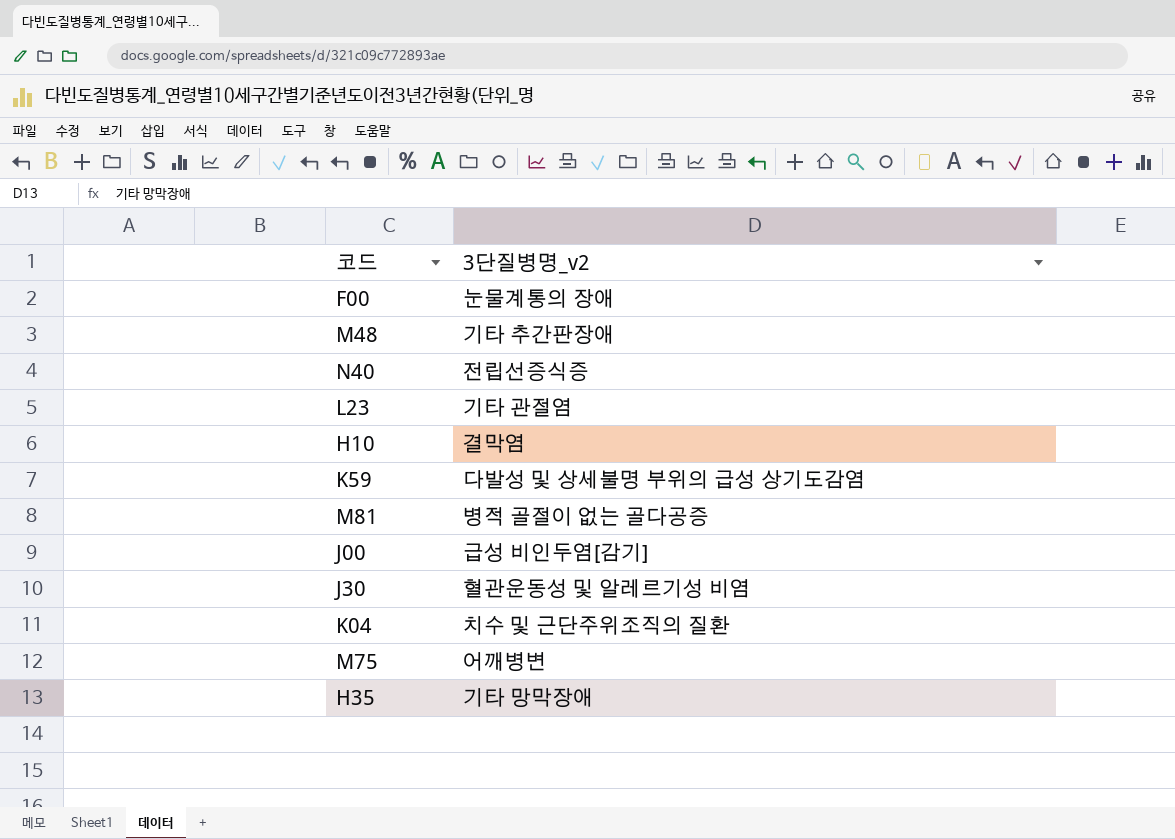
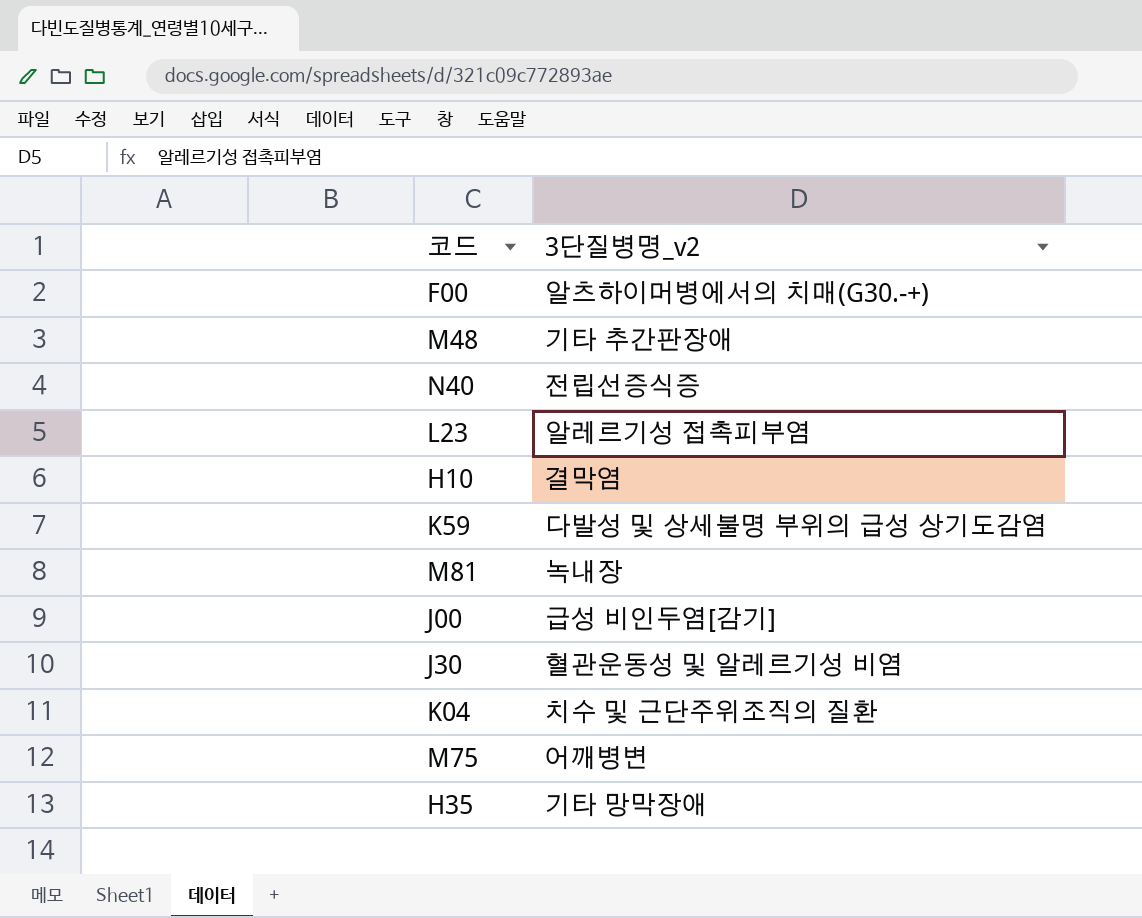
F00 | 3단질병명_v2: 눈물계통의 장애 -> 알츠하이머병에서의 치매(G30.-+)
L23 | 3단질병명_v2: 기타 관절염 -> 알레르기성 접촉피부염
M81 | 3단질병명_v2: 병적 골절이 없는 골다공증 -> 녹내장

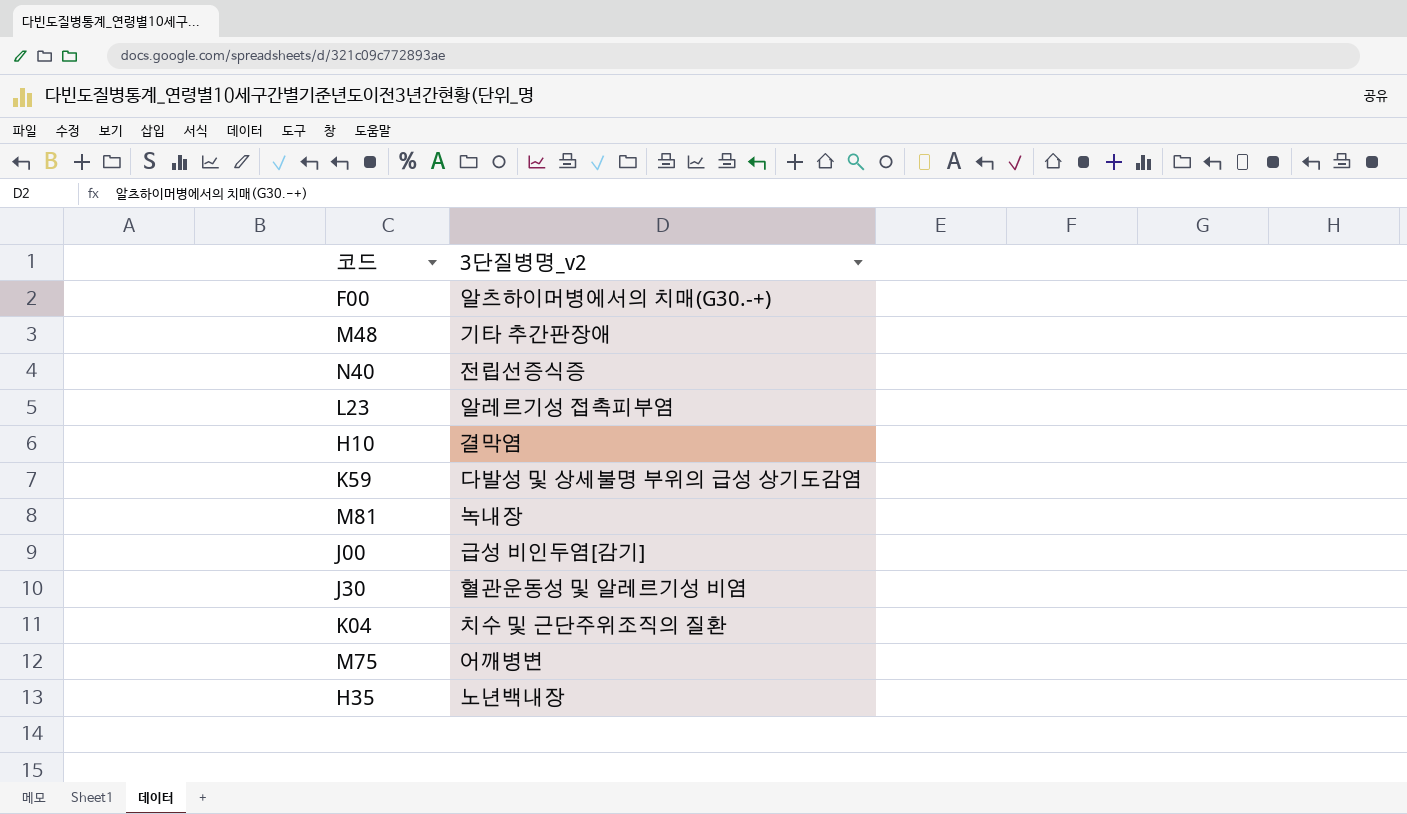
H35 | 3단질병명_v2: 기타 망막장애 -> 노년백내장

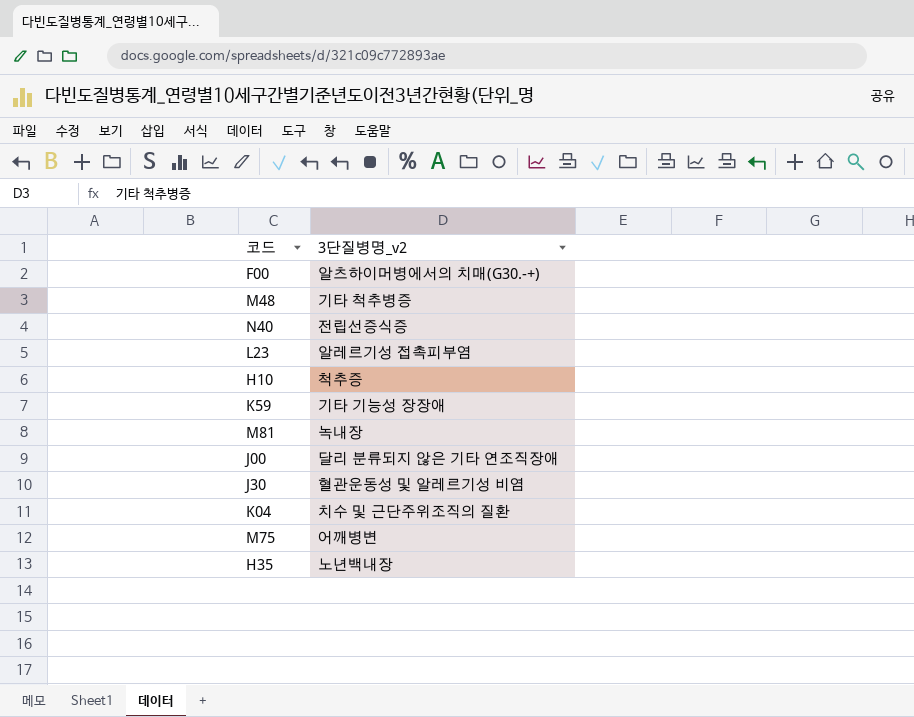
M48 | 3단질병명_v2: 기타 추간판장애 -> 기타 척추병증
H10 | 3단질병명_v2: 결막염 -> 척추증
K59 | 3단질병명_v2: 다발성 및 상세불명 부위의 급성 상기도감염 -> 기타 기능성 장장애
J00 | 3단질병명_v2: 급성 비인두염[감기] -> 달리 분류되지 않은 기타 연조직장애

